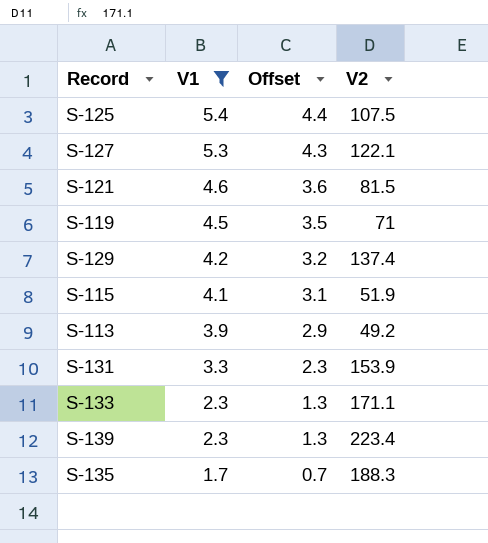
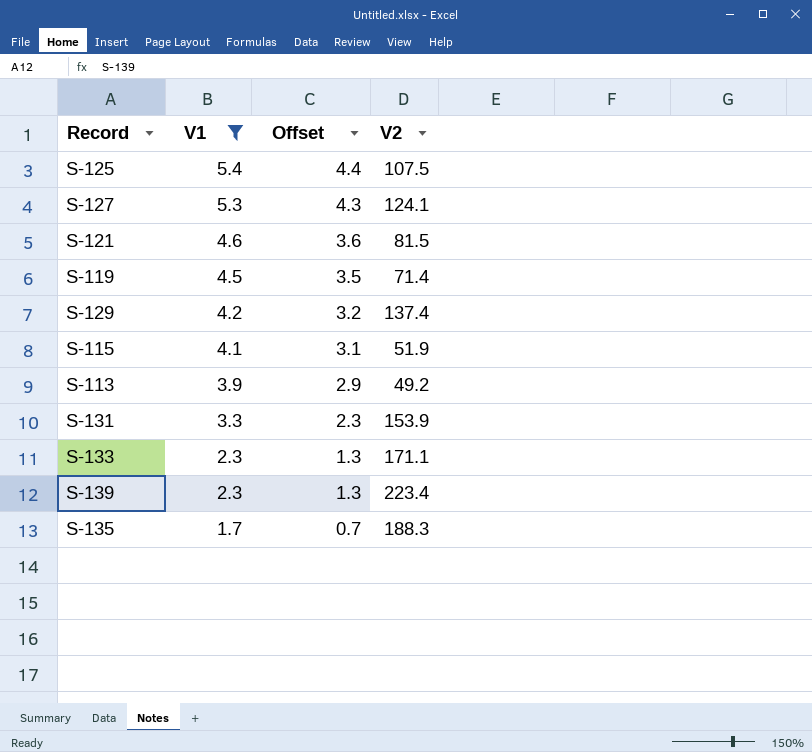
S-127 | V2: 122.1 -> 124.1
S-119 | V2: 71 -> 71.4

